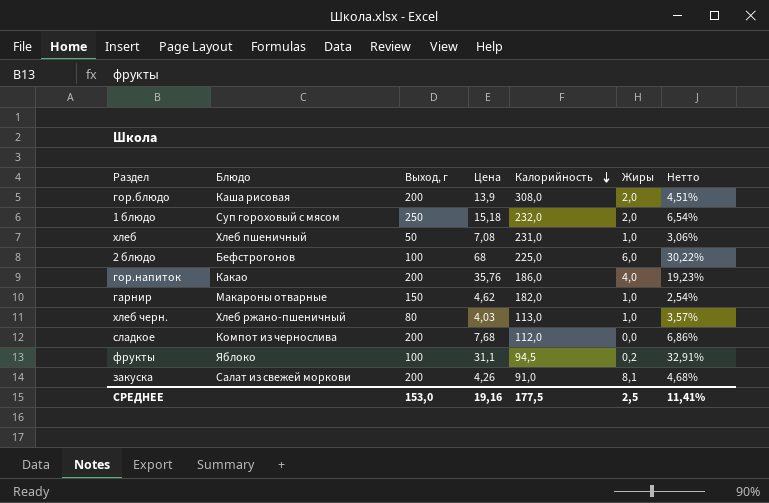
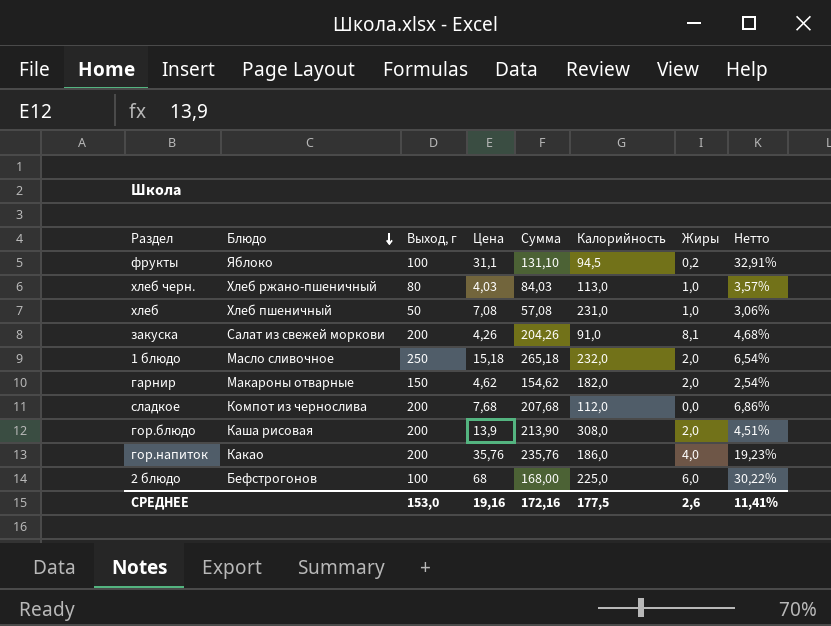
row order: Калорийность descending -> Блюдо descending
column Сумма | formula: none -> [Выход, г] + [Цена]
1 блюдо | Блюдо: Суп гороховый с мясом -> Масло сливочное
гарнир | Жиры: 1,0 -> 2,0
СРЕДНЕЕ | Жиры: 2,5 -> 2,6

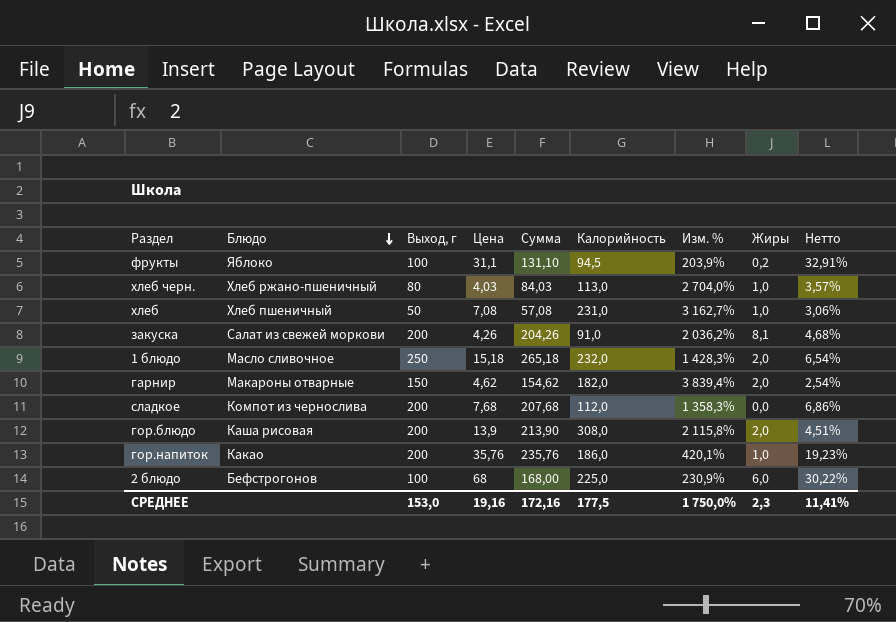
column Изм. % | formula: none -> ([Калорийность] - [Цена]) / [Цена]
гор.напиток | Жиры: 4,0 -> 1,0
СРЕДНЕЕ | Жиры: 2,6 -> 2,3

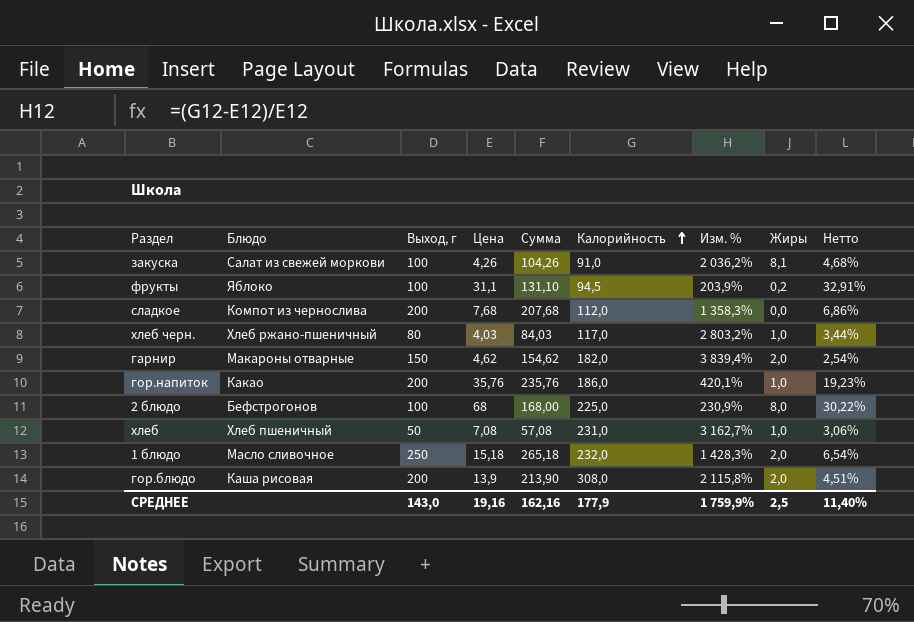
row order: Блюдо descending -> Калорийность ascending
закуска | Выход, г: 200 -> 100
закуска | Сумма: 204,26 -> 104,26
хлеб черн. | Калорийность: 113,0 -> 117,0
хлеб черн. | Изм. %: 2 704,0% -> 2 803,2%
хлеб черн. | Нетто: 3,57% -> 3,44%
2 блюдо | Жиры: 6,0 -> 8,0
СРЕДНЕЕ | Выход, г: 153,0 -> 143,0
СРЕДНЕЕ | Сумма: 172,16 -> 162,16
СРЕДНЕЕ | Калорийность: 177,5 -> 177,9
СРЕДНЕЕ | Изм. %: 1 750,0% -> 1 759,9%
СРЕДНЕЕ | Жиры: 2,3 -> 2,5
СРЕДНЕЕ | Нетто: 11,41% -> 11,40%

